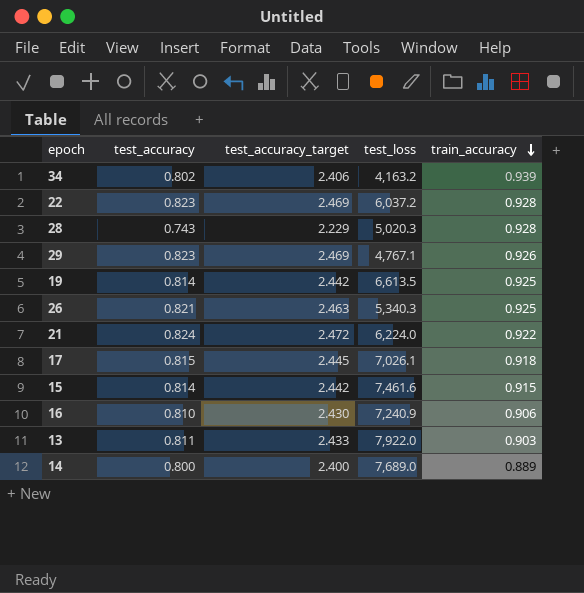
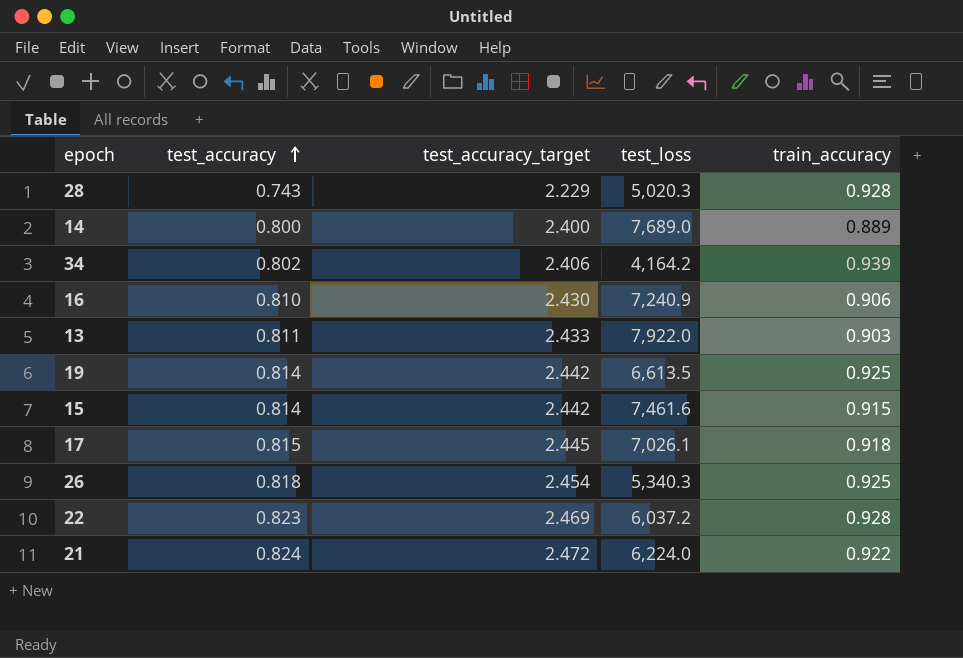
row order: train_accuracy descending -> test_accuracy ascending
row 29: 0.823 | 2.469 | 4,767.1 | 0.926 -> none
34 | test_loss: 4,163.2 -> 4,164.2
26 | test_accuracy: 0.821 -> 0.818
26 | test_accuracy_target: 2.463 -> 2.454

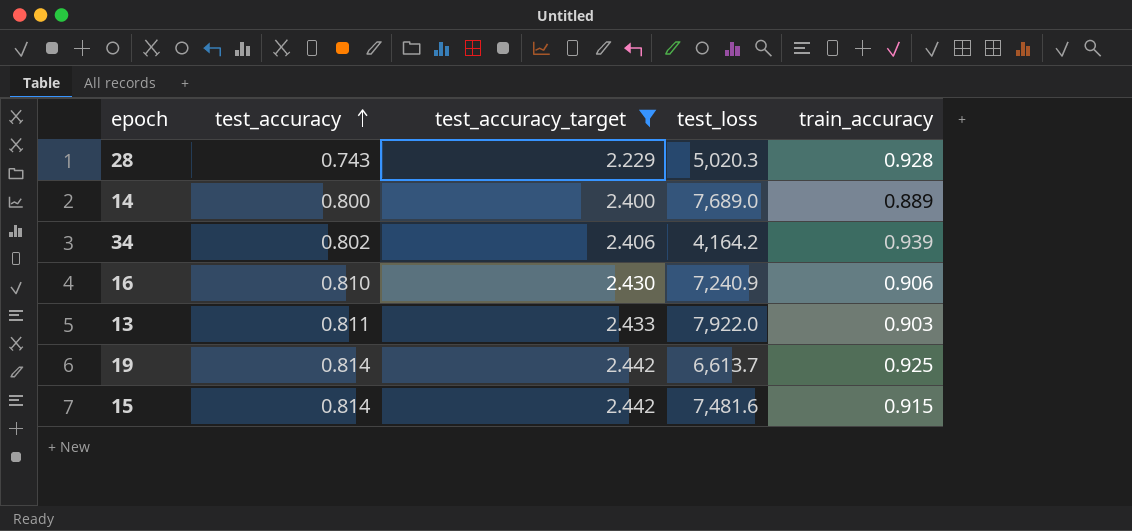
filter: none -> test_accuracy_target <= 2.442
19 | test_loss: 6,613.5 -> 6,613.7
15 | test_loss: 7,461.6 -> 7,481.6

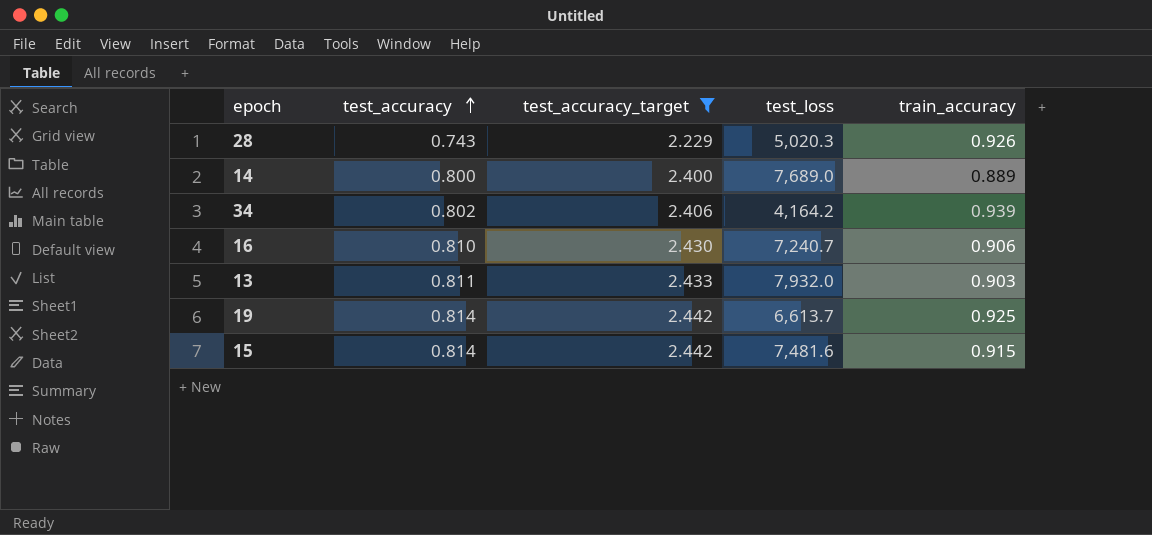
28 | train_accuracy: 0.928 -> 0.926
16 | test_loss: 7,240.9 -> 7,240.7
13 | test_loss: 7,922.0 -> 7,932.0

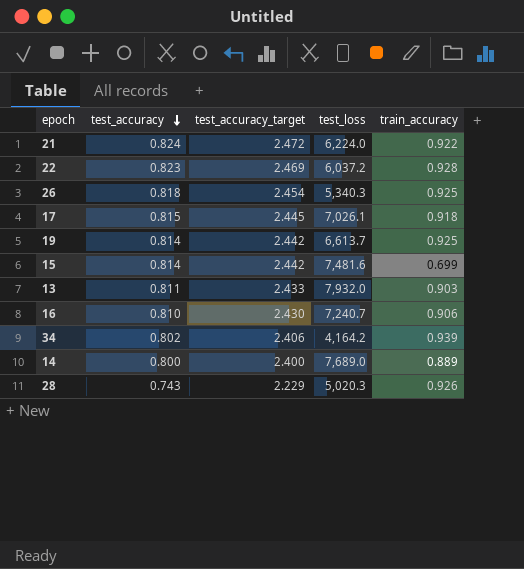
filter: test_accuracy_target <= 2.442 -> none
row order: test_accuracy ascending -> test_accuracy descending
15 | train_accuracy: 0.915 -> 0.699

